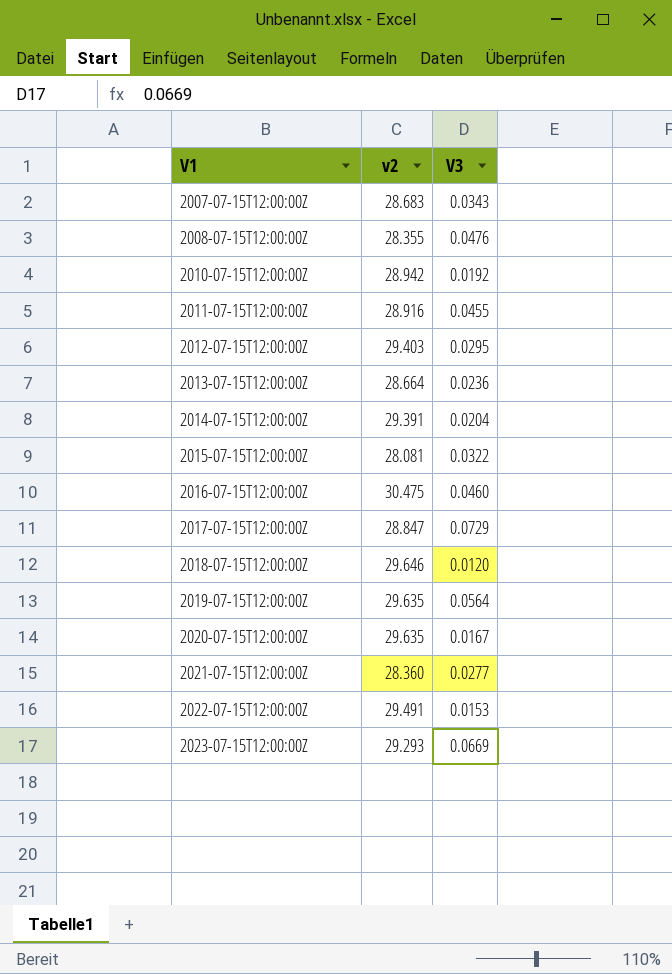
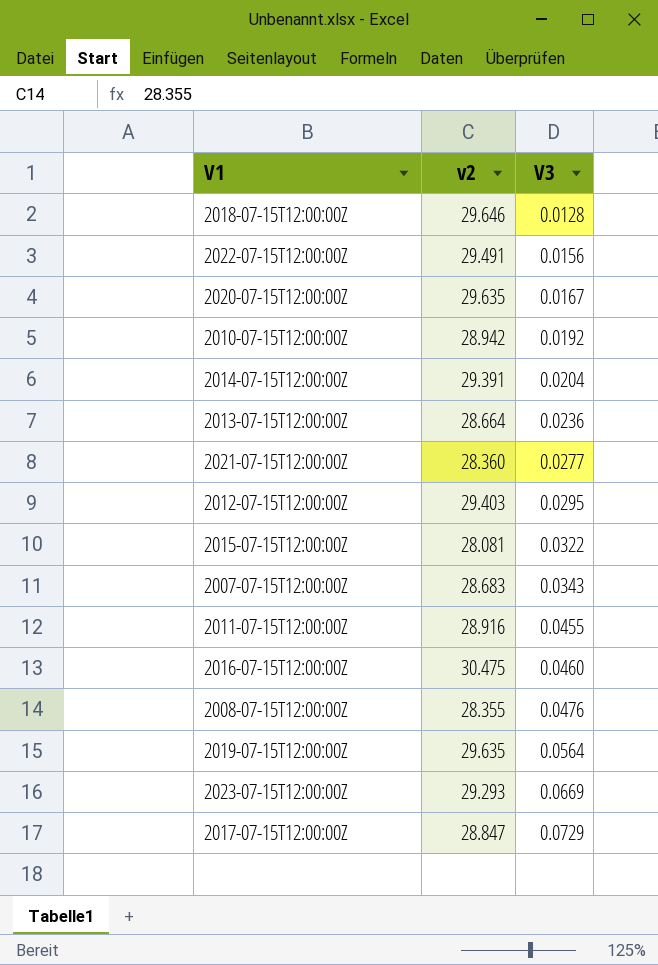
row order: V1 ascending -> V3 ascending
2018-07-15T12:00:00Z | V3: 0.0120 -> 0.0128
2022-07-15T12:00:00Z | V3: 0.0153 -> 0.0156

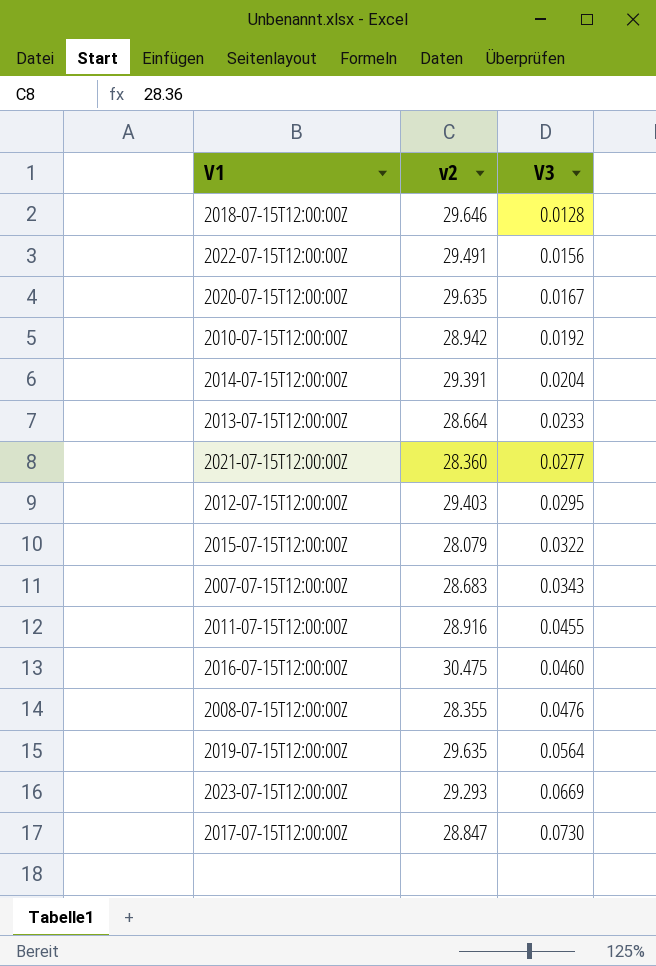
2013-07-15T12:00:00Z | V3: 0.0236 -> 0.0233
2015-07-15T12:00:00Z | v2: 28.081 -> 28.079
2017-07-15T12:00:00Z | V3: 0.0729 -> 0.0730

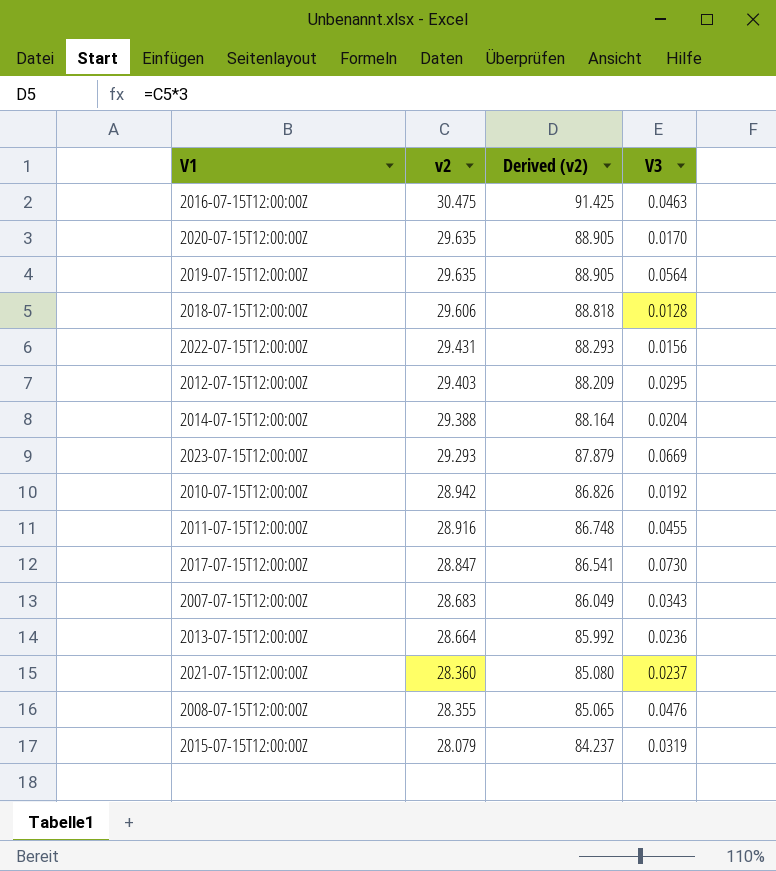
row order: V3 ascending -> v2 descending
column Derived (v2) | formula: none -> [v2] * 3
2016-07-15T12:00:00Z | V3: 0.0460 -> 0.0463
2020-07-15T12:00:00Z | V3: 0.0167 -> 0.0170
2018-07-15T12:00:00Z | v2: 29.646 -> 29.606
2022-07-15T12:00:00Z | v2: 29.491 -> 29.431
2014-07-15T12:00:00Z | v2: 29.391 -> 29.388
2013-07-15T12:00:00Z | V3: 0.0233 -> 0.0236
2021-07-15T12:00:00Z | V3: 0.0277 -> 0.0237
2015-07-15T12:00:00Z | V3: 0.0322 -> 0.0319

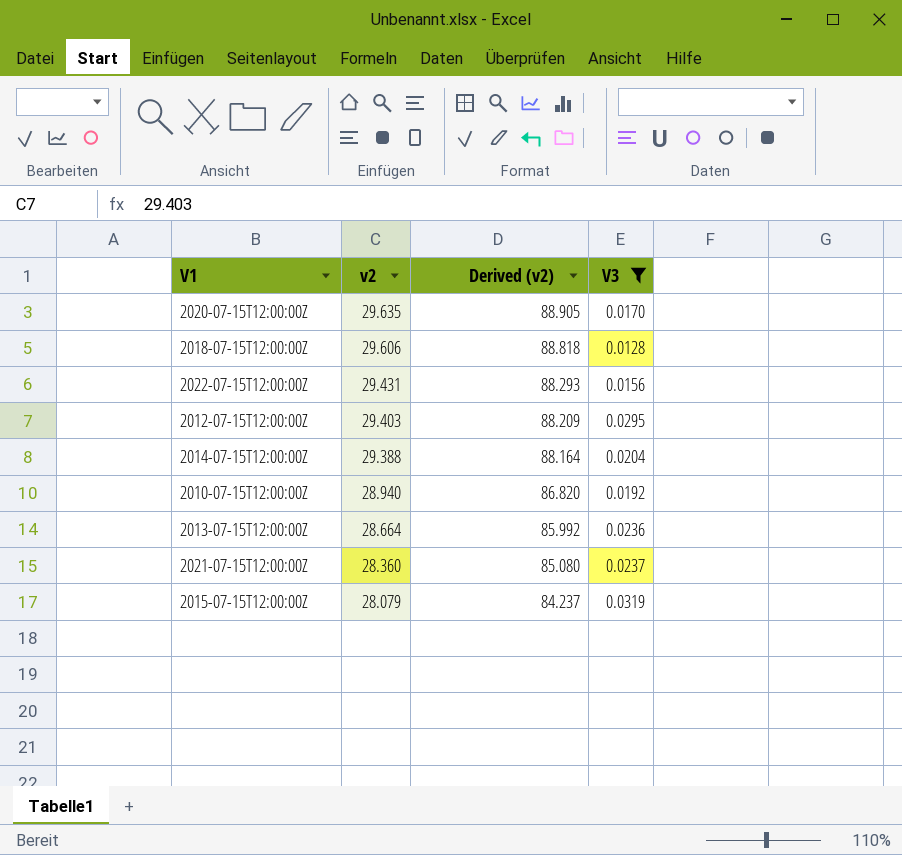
filter: none -> V3 <= 0.0319
2010-07-15T12:00:00Z | v2: 28.942 -> 28.940
2010-07-15T12:00:00Z | Derived (v2): 86.826 -> 86.820

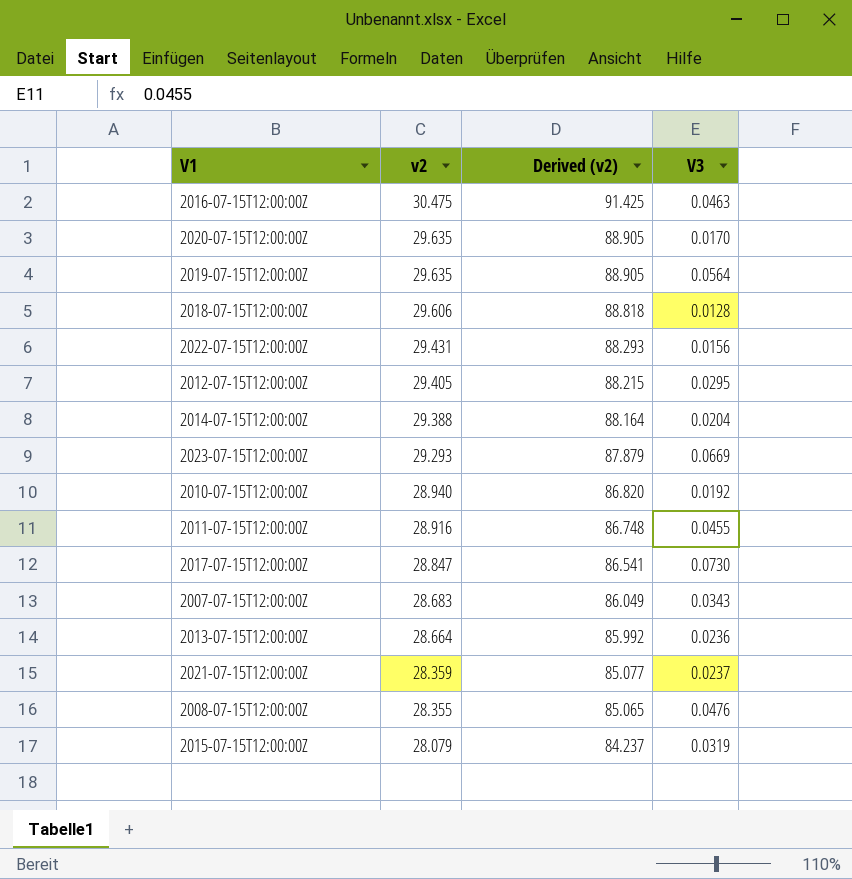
filter: V3 <= 0.0319 -> none
2012-07-15T12:00:00Z | v2: 29.403 -> 29.405
2012-07-15T12:00:00Z | Derived (v2): 88.209 -> 88.215
2021-07-15T12:00:00Z | v2: 28.360 -> 28.359
2021-07-15T12:00:00Z | Derived (v2): 85.080 -> 85.077

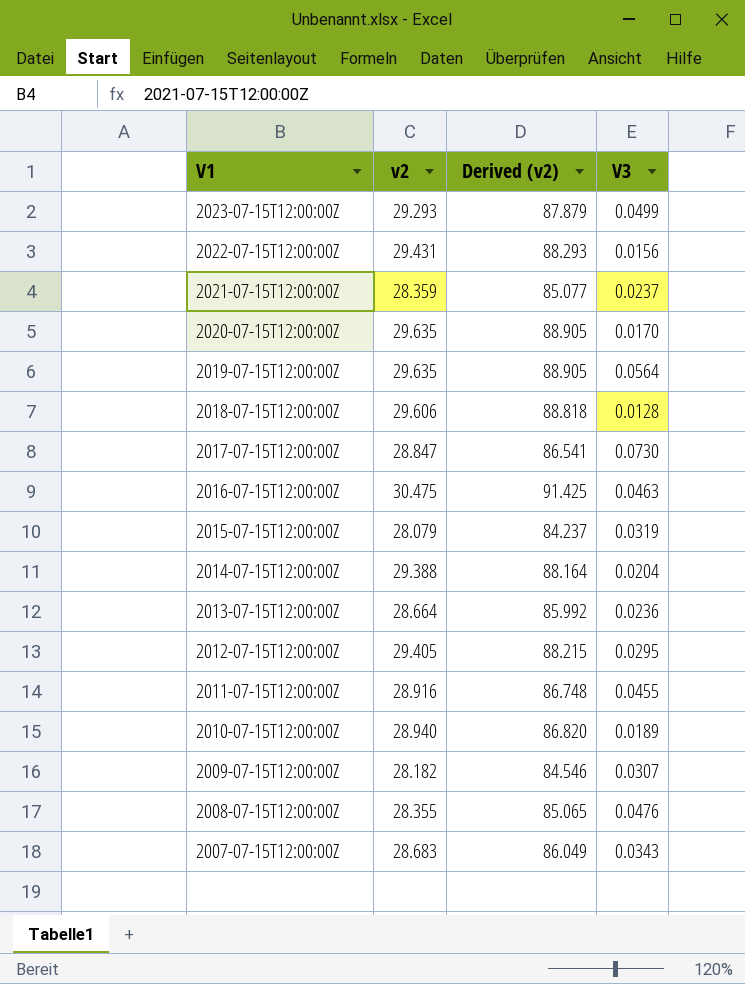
row order: v2 descending -> V1 descending
2023-07-15T12:00:00Z | V3: 0.0669 -> 0.0499
2010-07-15T12:00:00Z | V3: 0.0192 -> 0.0189
row 2009-07-15T12:00:00Z: none -> 28.182 | 84.546 | 0.0307

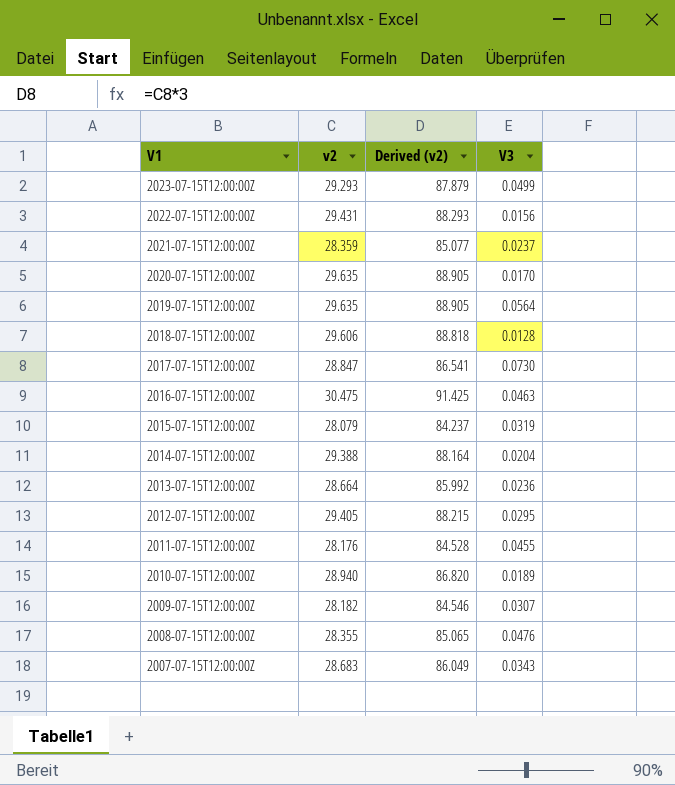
2011-07-15T12:00:00Z | v2: 28.916 -> 28.176
2011-07-15T12:00:00Z | Derived (v2): 86.748 -> 84.528

